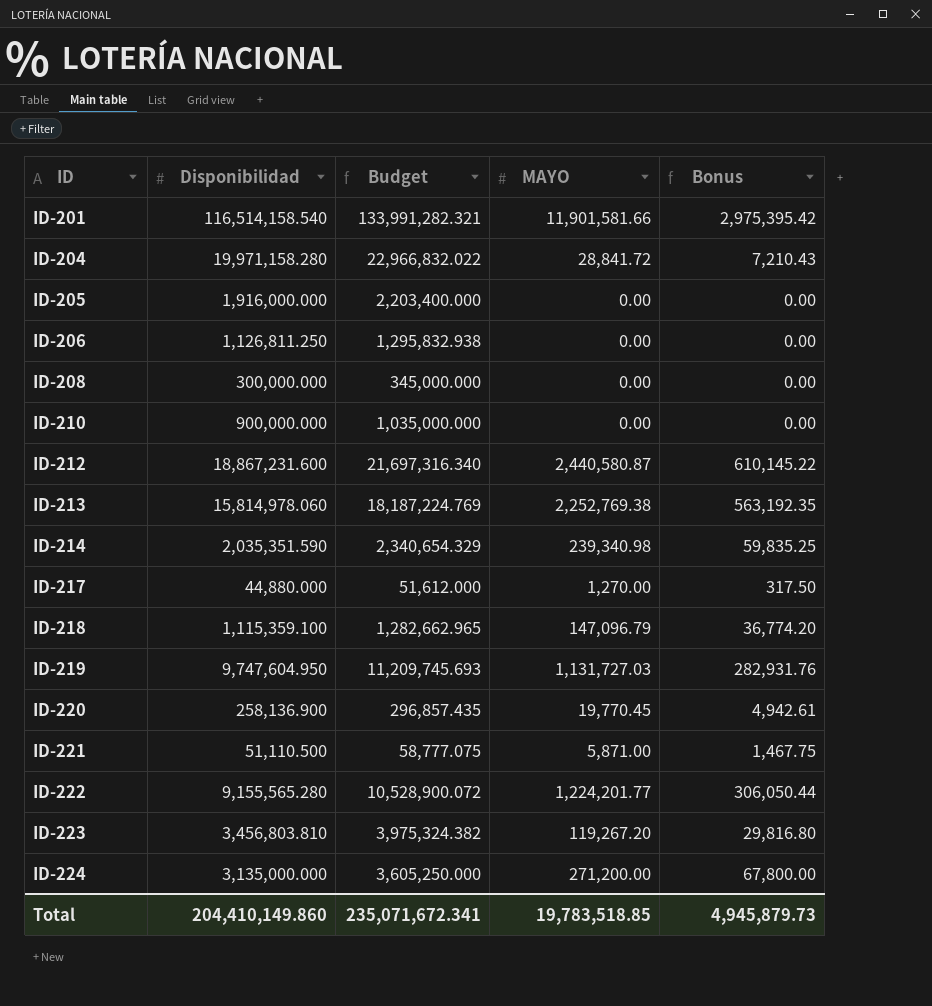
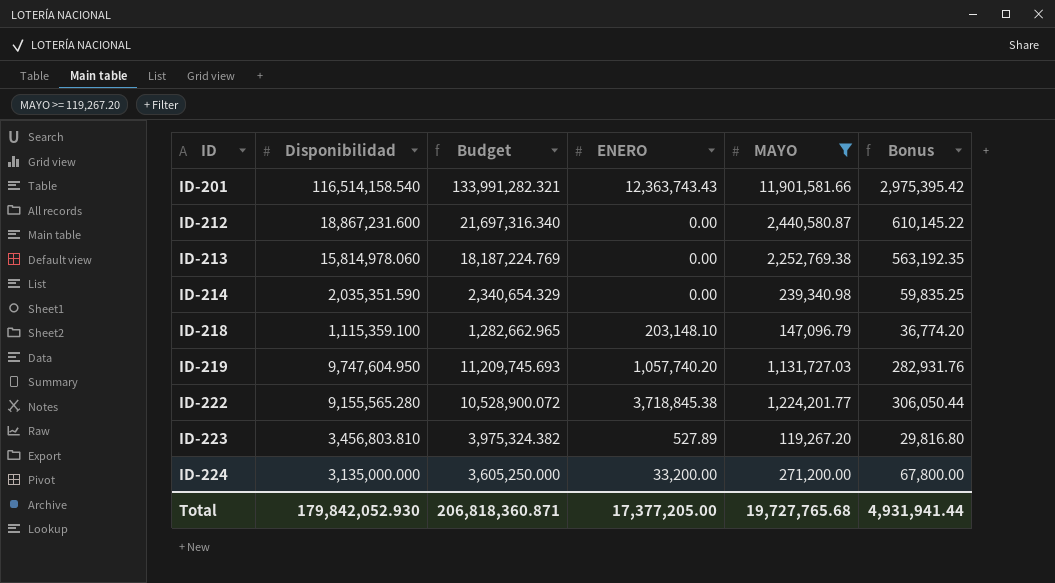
filter: none -> MAYO >= 119,267.20
column ENERO | position: none -> 4
Total | Disponibilidad: 204,410,149.860 -> 179,842,052.930
Total | Budget: 235,071,672.341 -> 206,818,360.871
Total | MAYO: 19,783,518.85 -> 19,727,765.68
Total | Bonus: 4,945,879.73 -> 4,931,941.44

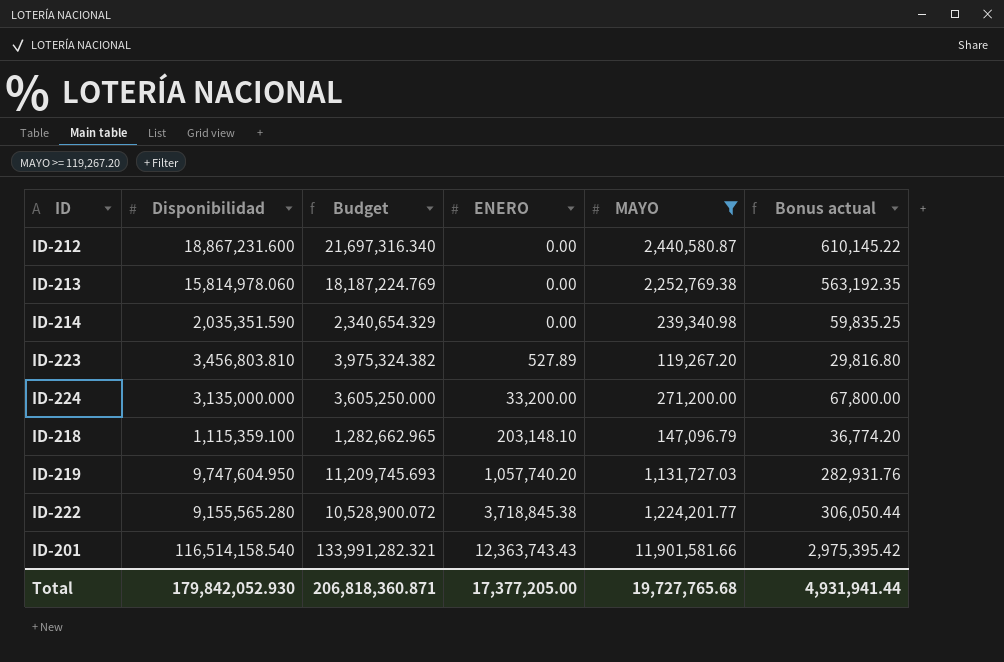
row order: ID ascending -> ENERO ascending
column name: Bonus -> Bonus actual

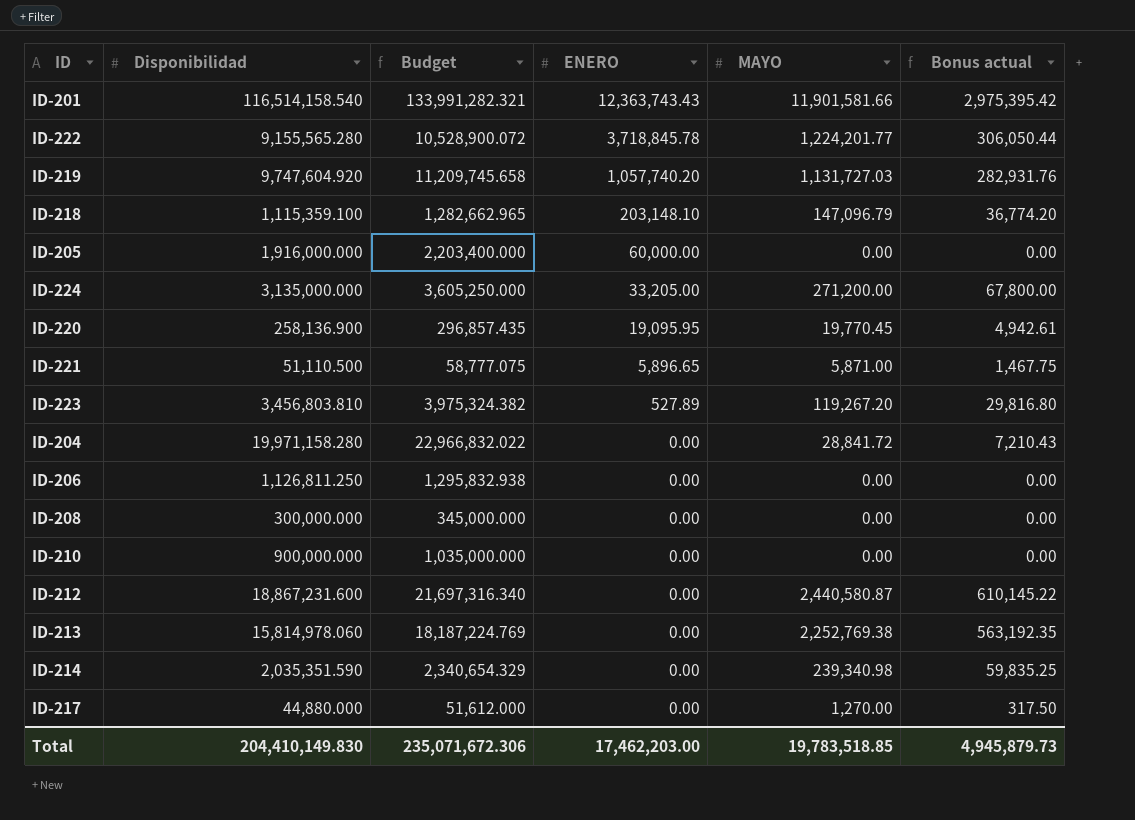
filter: MAYO >= 119,267.20 -> none
row order: ENERO ascending -> ENERO descending
ID-222 | ENERO: 3,718,845.38 -> 3,718,845.78
ID-219 | Disponibilidad: 9,747,604.950 -> 9,747,604.920
ID-219 | Budget: 11,209,745.693 -> 11,209,745.658
ID-224 | ENERO: 33,200.00 -> 33,205.00
Total | Disponibilidad: 179,842,052.930 -> 204,410,149.830
Total | Budget: 206,818,360.871 -> 235,071,672.306
Total | ENERO: 17,377,205.00 -> 17,462,203.00
Total | MAYO: 19,727,765.68 -> 19,783,518.85
Total | Bonus actual: 4,931,941.44 -> 4,945,879.73

